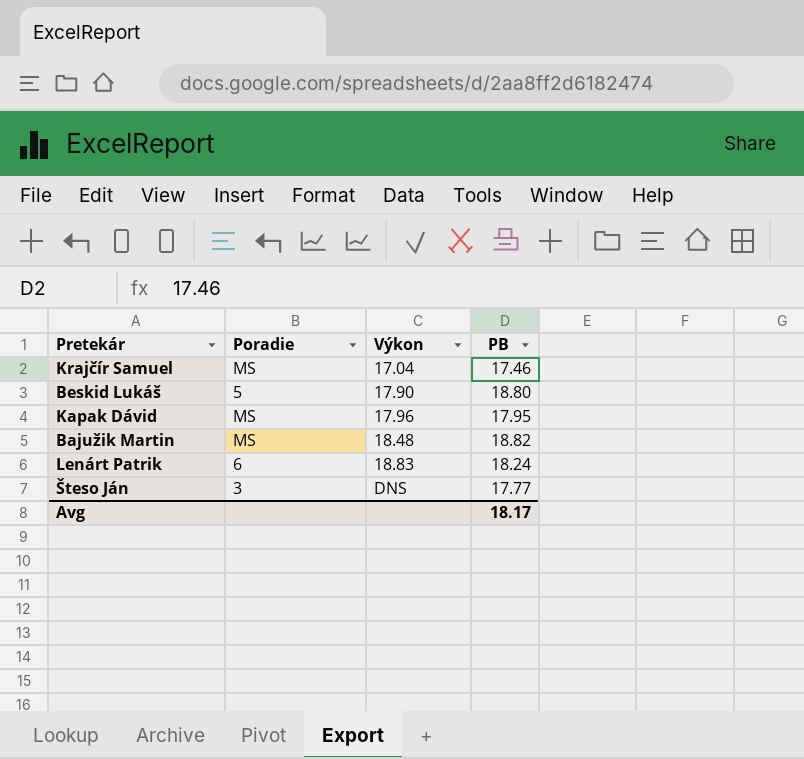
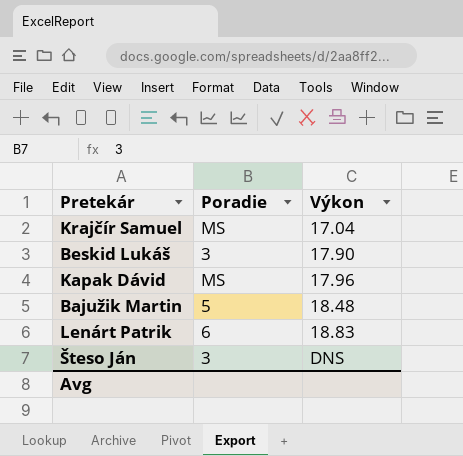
column PB | position: 4 -> none
Beskid Lukáš | Poradie: 5 -> 3
Bajužik Martin | Poradie: MS -> 5

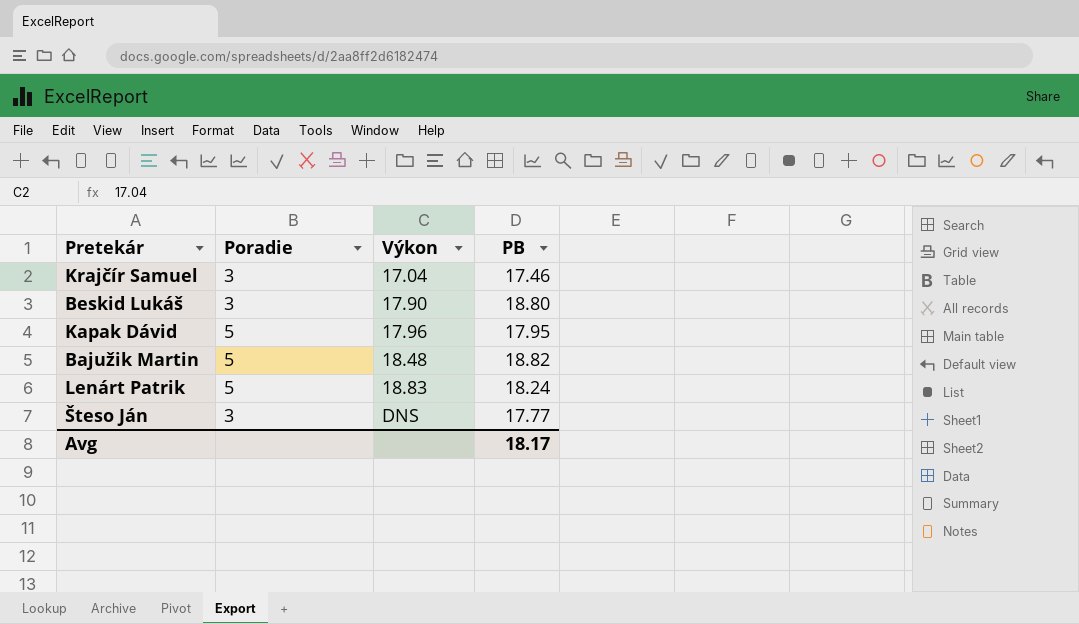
column PB | position: none -> 4
Krajčír Samuel | Poradie: MS -> 3
Kapak Dávid | Poradie: MS -> 5
Lenárt Patrik | Poradie: 6 -> 5

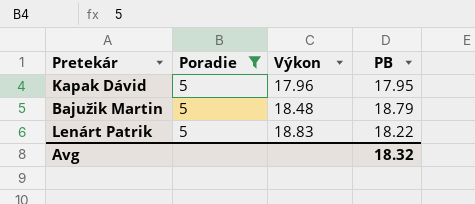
filter: none -> Poradie = 5
Bajužik Martin | PB: 18.82 -> 18.79
Lenárt Patrik | PB: 18.24 -> 18.22
Avg | PB: 18.17 -> 18.32

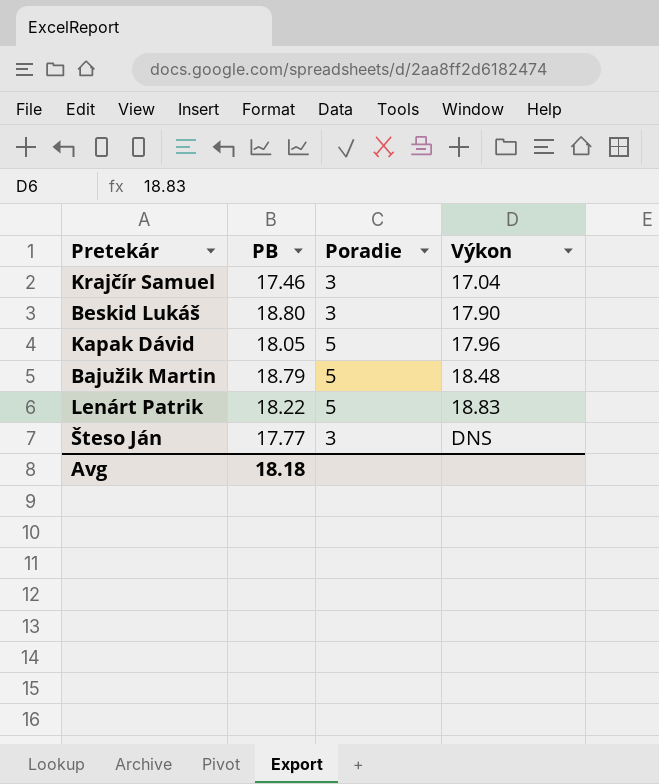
filter: Poradie = 5 -> none
column PB | position: 4 -> 2
Kapak Dávid | PB: 17.95 -> 18.05
Avg | PB: 18.32 -> 18.18

